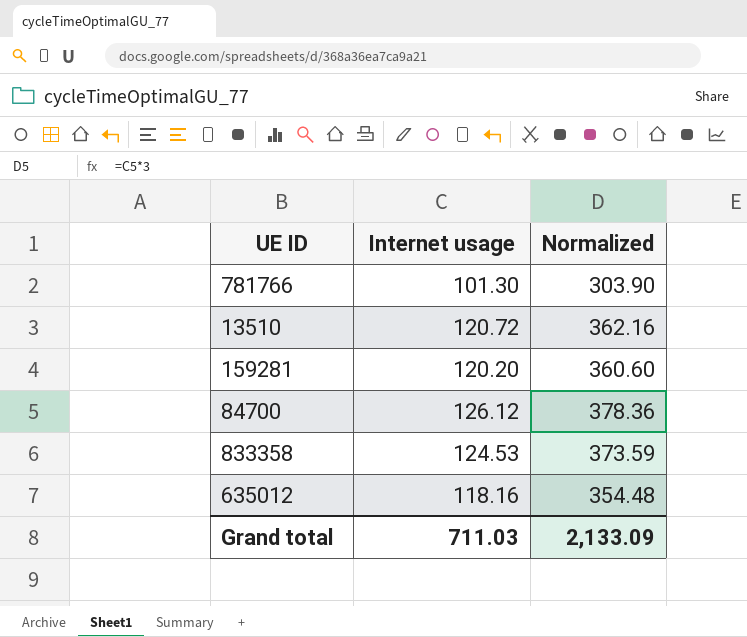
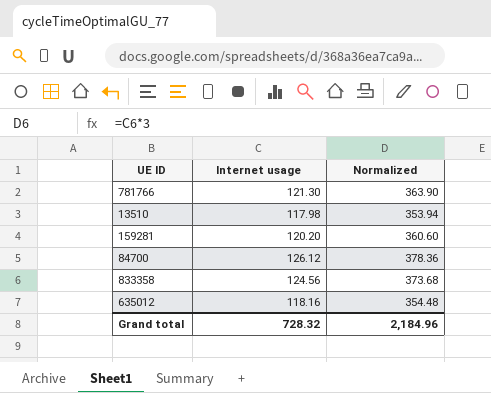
781766 | Internet usage: 101.30 -> 121.30
781766 | Normalized: 303.90 -> 363.90
13510 | Internet usage: 120.72 -> 117.98
13510 | Normalized: 362.16 -> 353.94
833358 | Internet usage: 124.53 -> 124.56
833358 | Normalized: 373.59 -> 373.68
Grand total | Internet usage: 711.03 -> 728.32
Grand total | Normalized: 2,133.09 -> 2,184.96

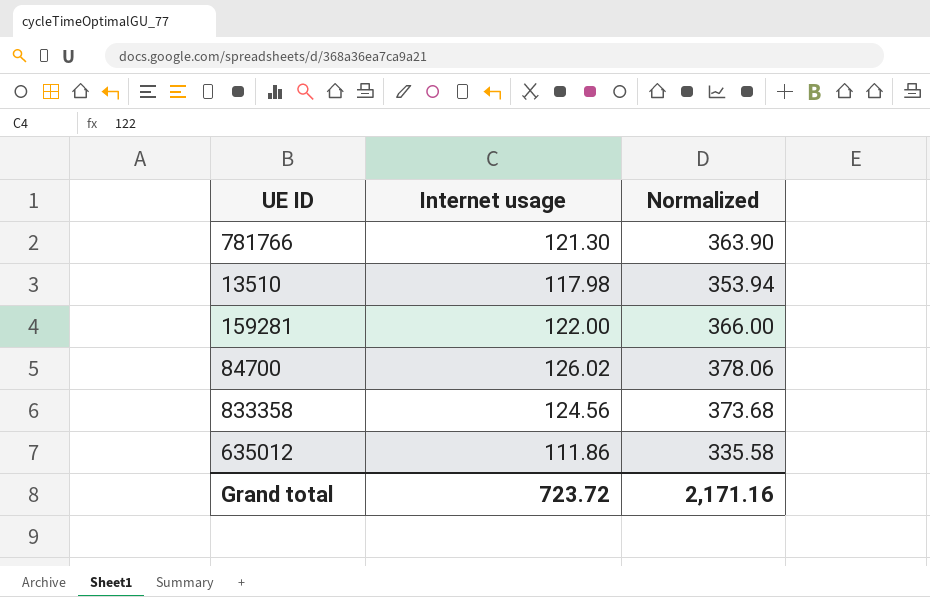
159281 | Internet usage: 120.20 -> 122.00
159281 | Normalized: 360.60 -> 366.00
84700 | Internet usage: 126.12 -> 126.02
84700 | Normalized: 378.36 -> 378.06
635012 | Internet usage: 118.16 -> 111.86
635012 | Normalized: 354.48 -> 335.58
Grand total | Internet usage: 728.32 -> 723.72
Grand total | Normalized: 2,184.96 -> 2,171.16

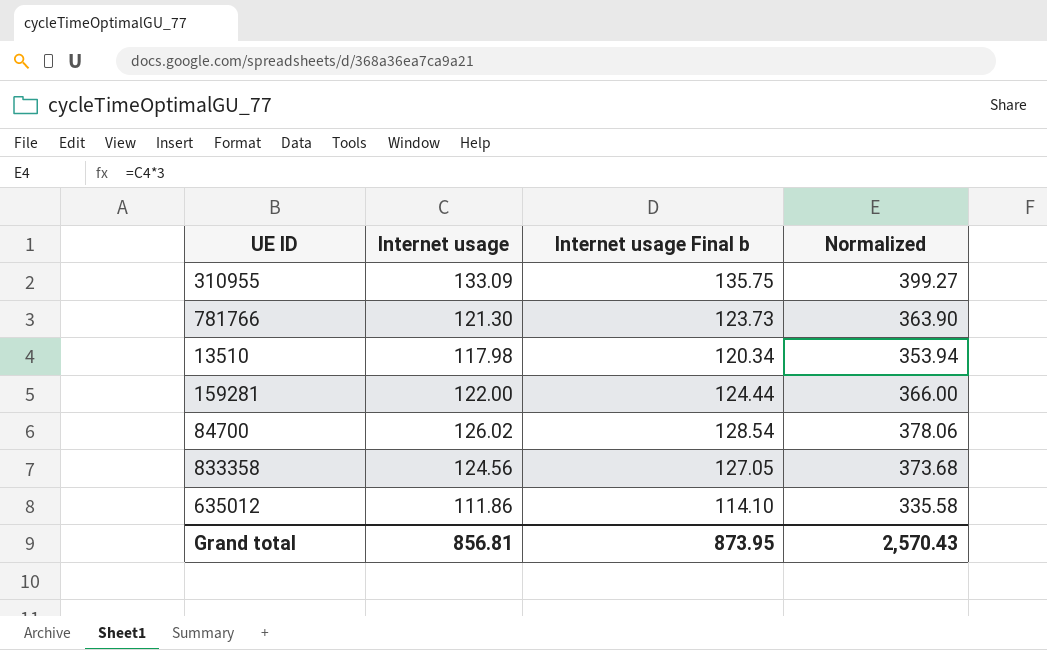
column Internet usage Final b | formula: none -> [Internet usage] * 1.02
row 310955: none -> 133.09 | 135.75 | 399.27
Grand total | Internet usage: 723.72 -> 856.81
Grand total | Normalized: 2,171.16 -> 2,570.43

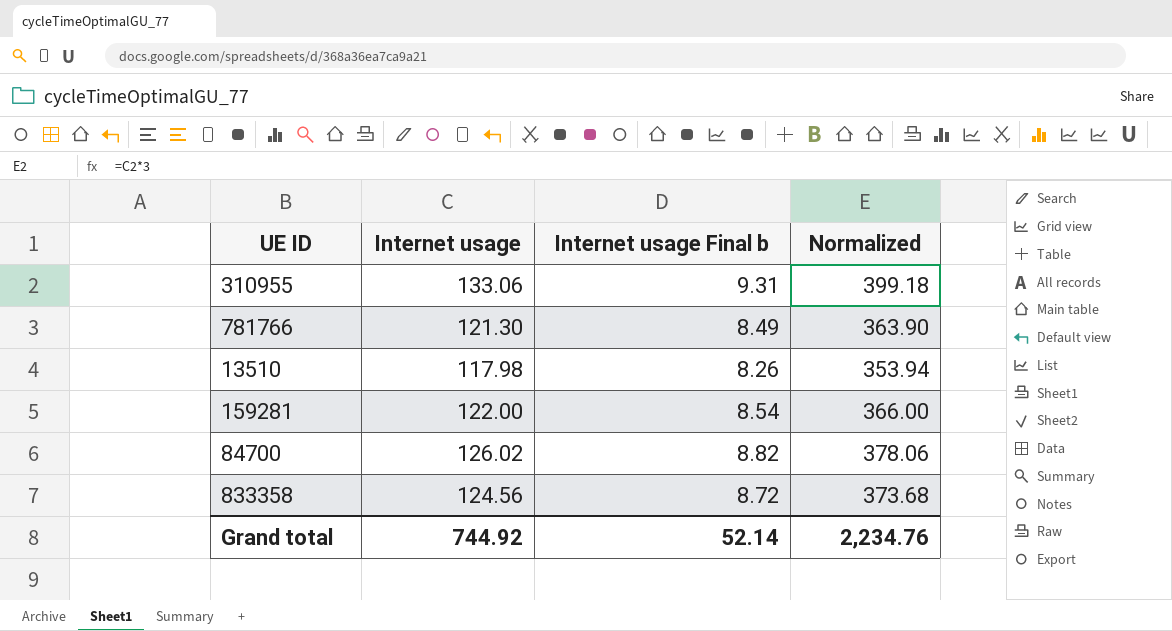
column Internet usage Final b | formula: [Internet usage] * 1.02 -> [Internet usage] * 0.07
row 635012: 111.86 | 114.10 | 335.58 -> none
310955 | Internet usage: 133.09 -> 133.06
310955 | Normalized: 399.27 -> 399.18
Grand total | Internet usage: 856.81 -> 744.92
Grand total | Internet usage Final b: 873.95 -> 52.14
Grand total | Normalized: 2,570.43 -> 2,234.76

